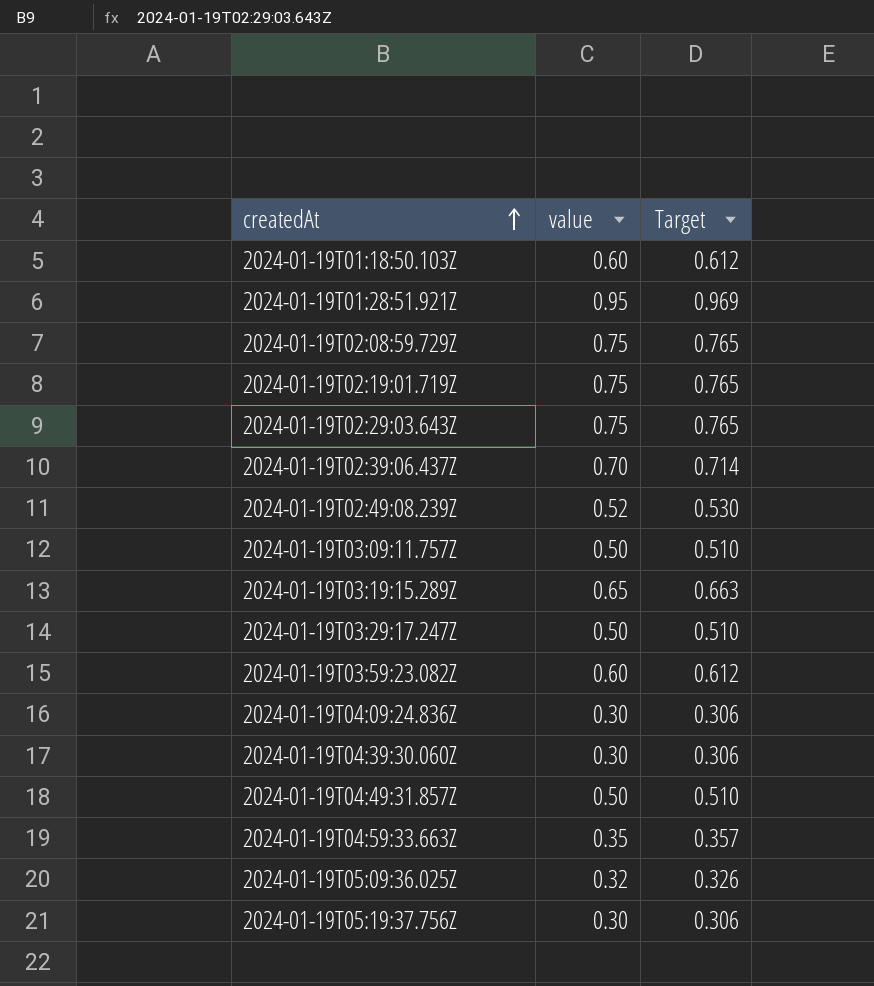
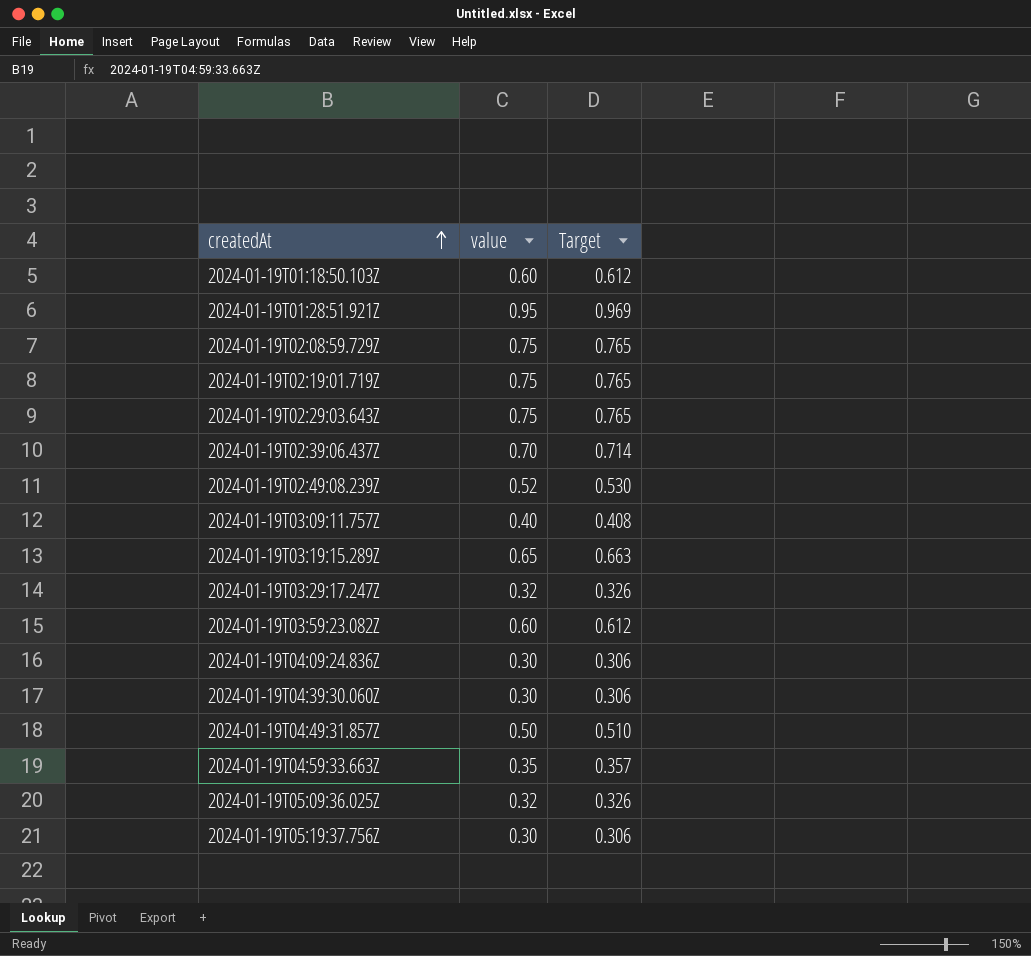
2024-01-19T03:09:11.757Z | value: 0.50 -> 0.40
2024-01-19T03:09:11.757Z | Target: 0.510 -> 0.408
2024-01-19T03:29:17.247Z | value: 0.50 -> 0.32
2024-01-19T03:29:17.247Z | Target: 0.510 -> 0.326

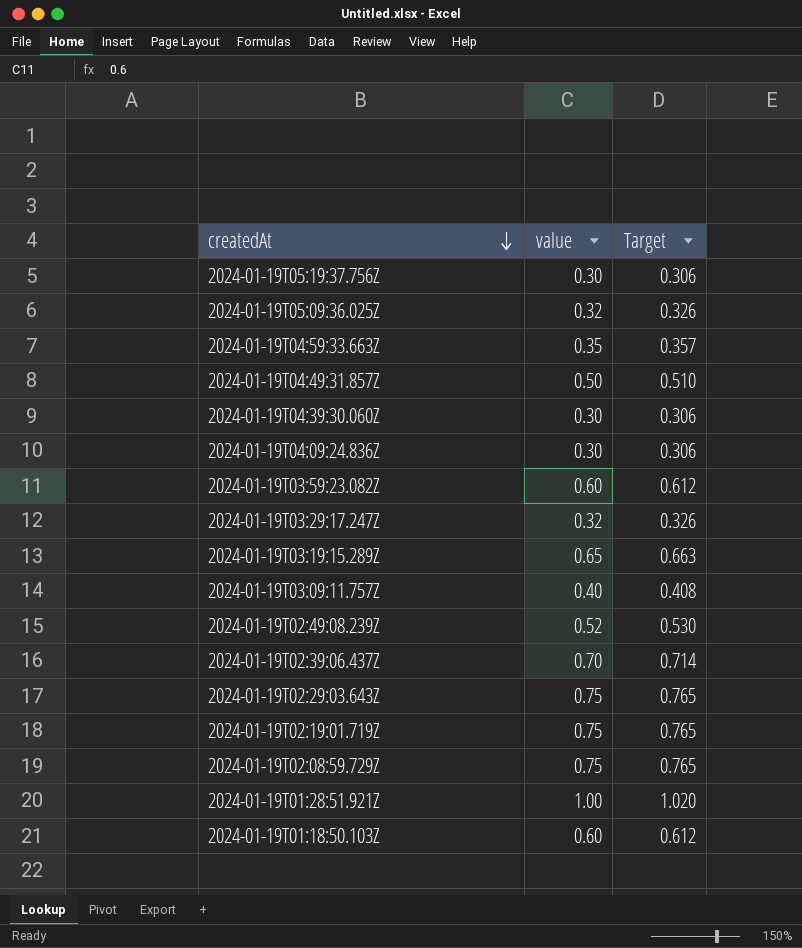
row order: createdAt ascending -> createdAt descending
2024-01-19T01:28:51.921Z | value: 0.95 -> 1.00
2024-01-19T01:28:51.921Z | Target: 0.969 -> 1.020

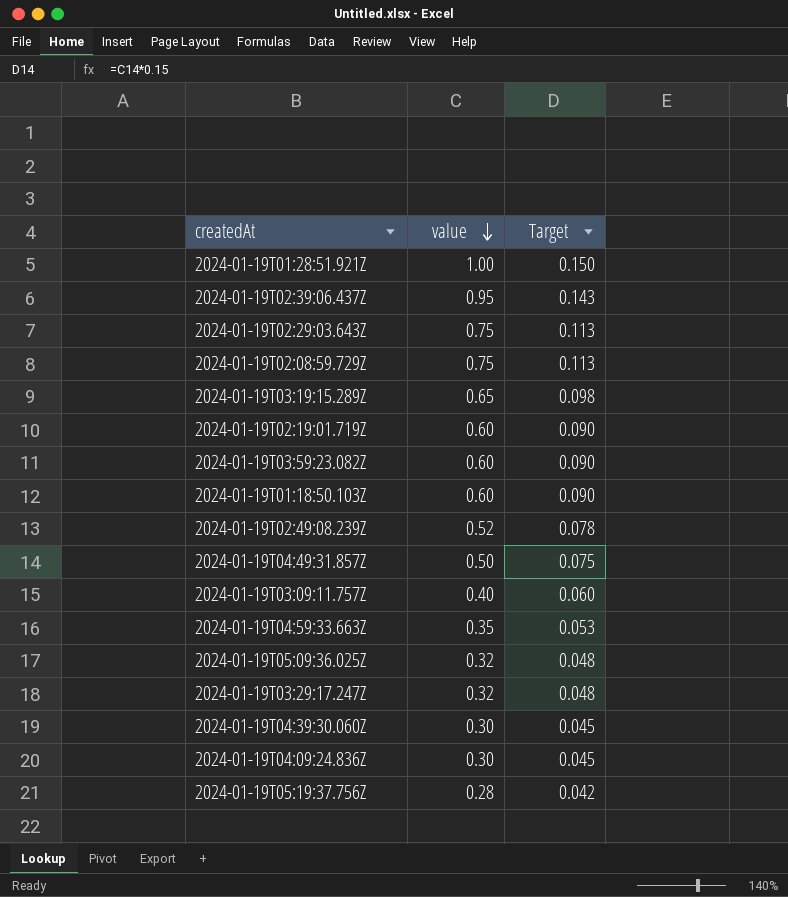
row order: createdAt descending -> value descending
column Target | formula: [value] * 1.02 -> [value] * 0.15
2024-01-19T02:39:06.437Z | value: 0.70 -> 0.95
2024-01-19T02:19:01.719Z | value: 0.75 -> 0.60
2024-01-19T05:19:37.756Z | value: 0.30 -> 0.28

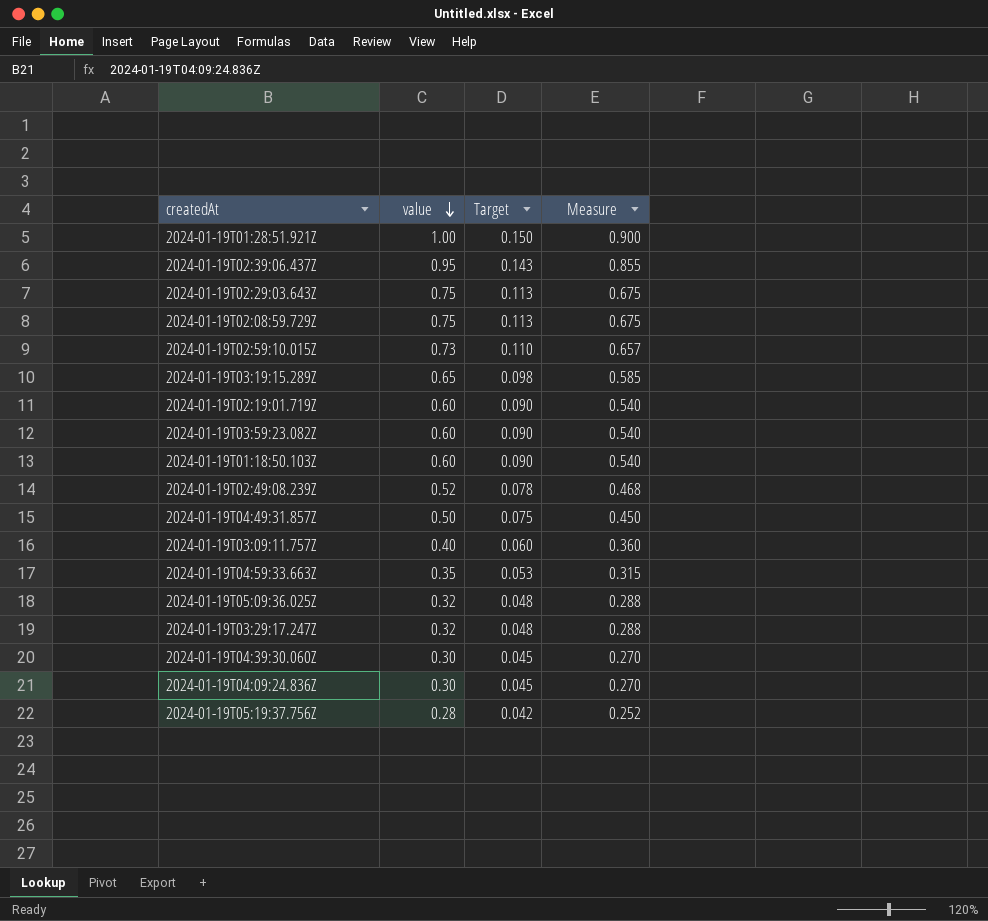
column Measure | formula: none -> [value] * 0.9
row 2024-01-19T02:59:10.015Z: none -> 0.73 | 0.110 | 0.657

